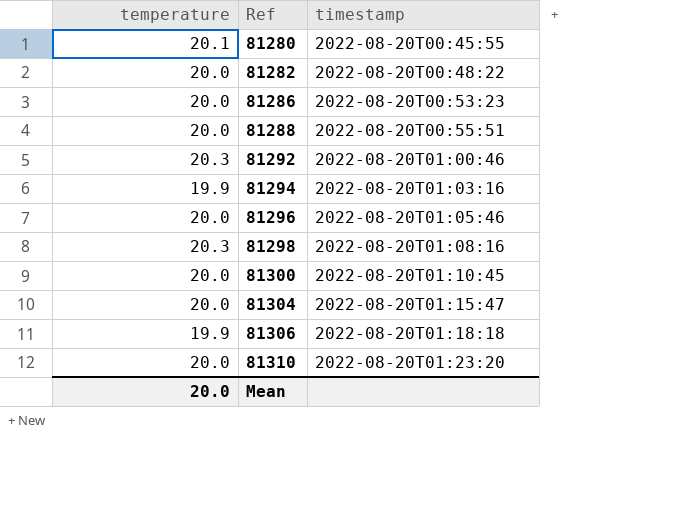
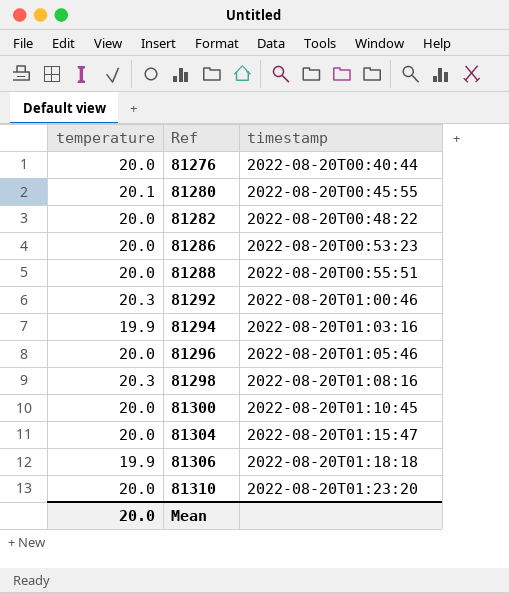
row 81276: none -> 20.0 | 2022-08-20T00:40:44

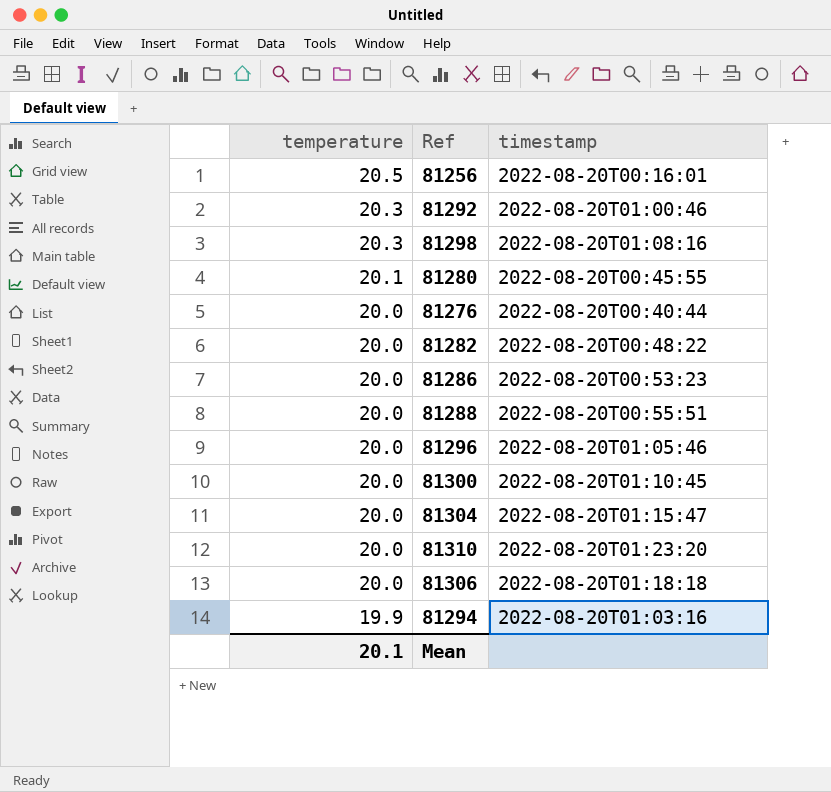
row order: Ref ascending -> temperature descending
row 81256: none -> 20.5 | 2022-08-20T00:16:01
81306 | temperature: 19.9 -> 20.0
Mean | temperature: 20.0 -> 20.1

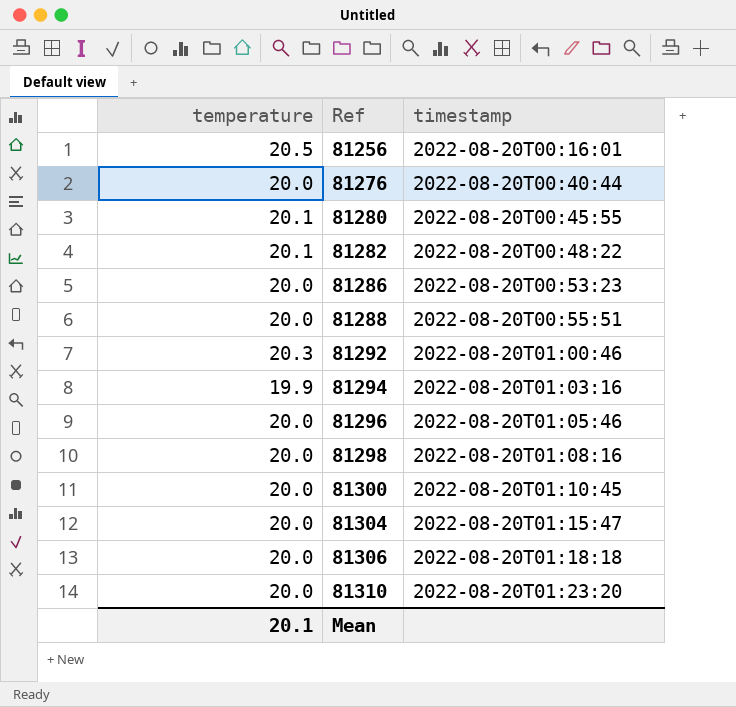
row order: temperature descending -> Ref ascending
81282 | temperature: 20.0 -> 20.1
81298 | temperature: 20.3 -> 20.0

